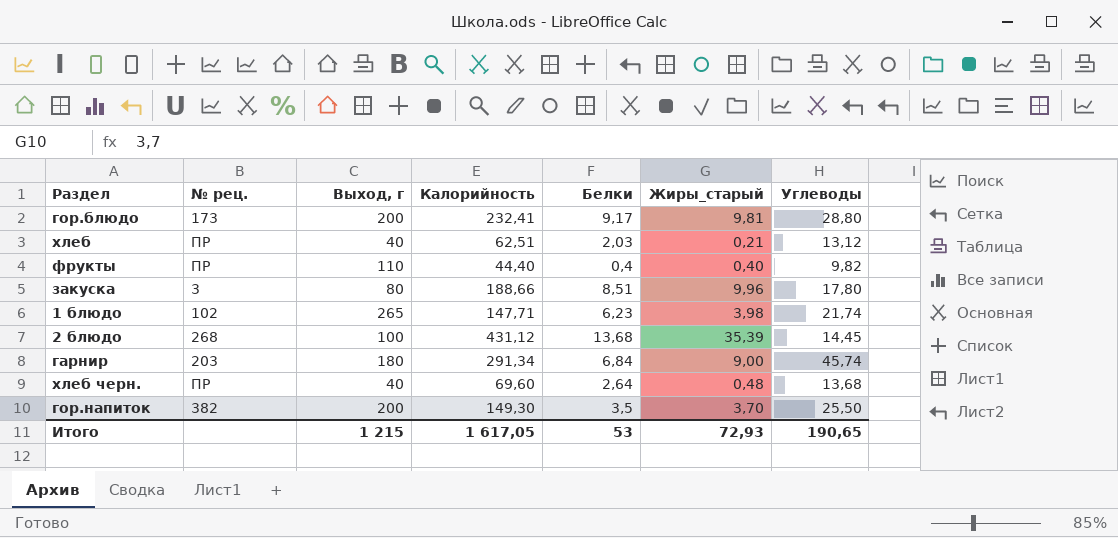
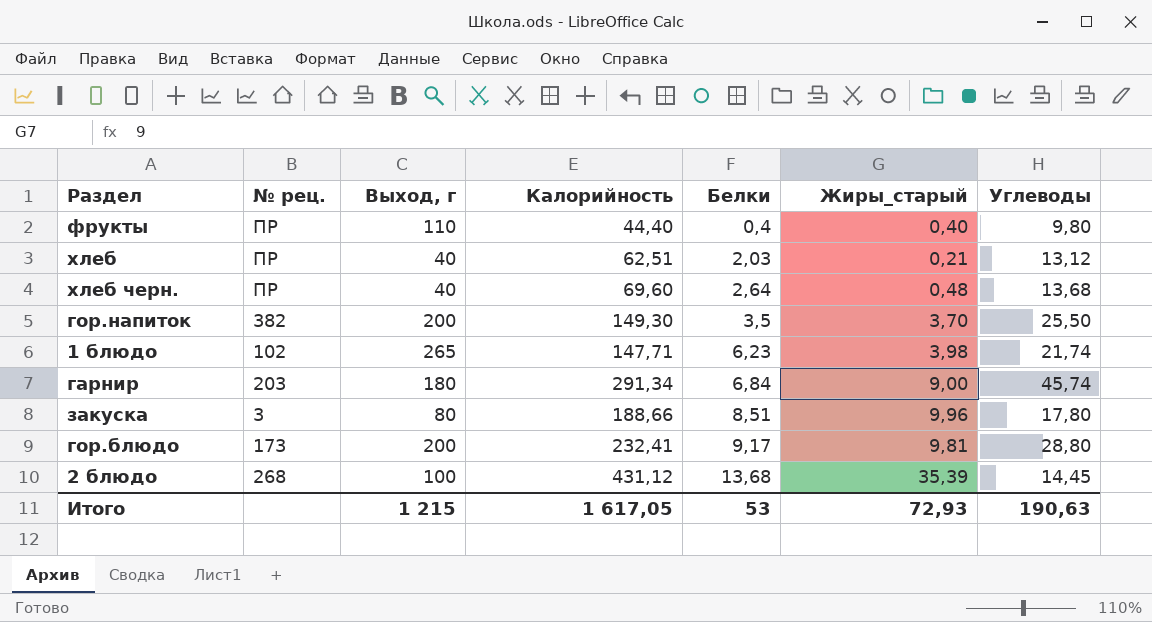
row order: none -> Белки ascending
фрукты | Углеводы: 9,82 -> 9,80
Итого | Углеводы: 190,65 -> 190,63

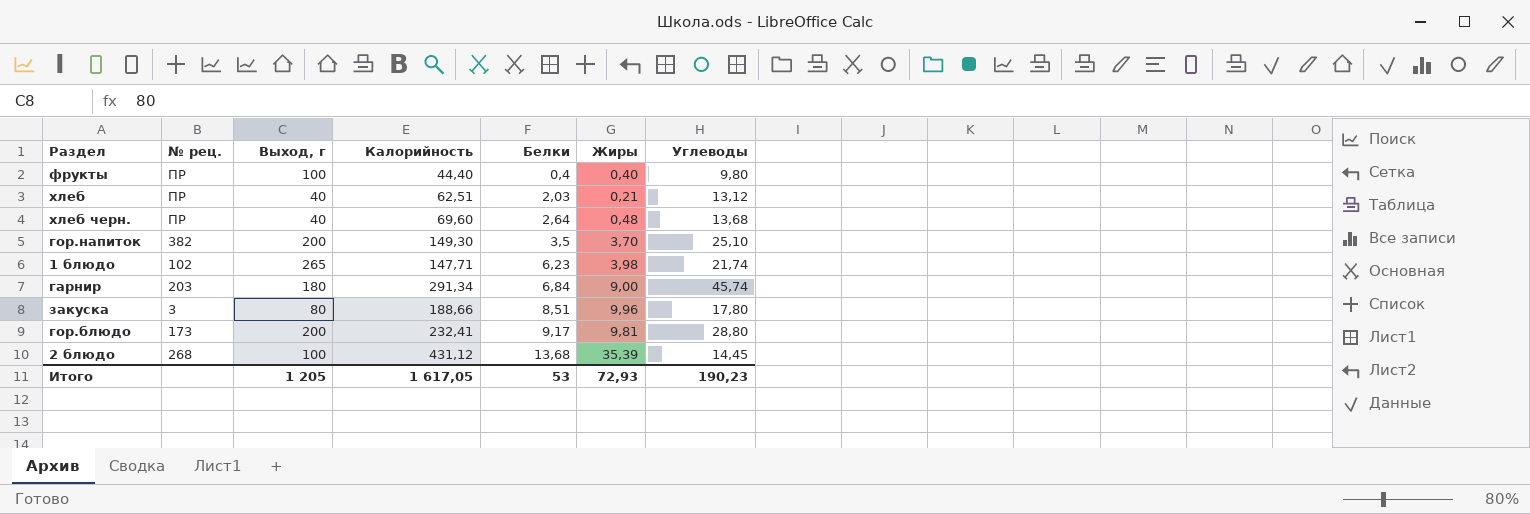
column name: Жиры_старый -> Жиры
фрукты | Выход, г: 110 -> 100
гор.напиток | Углеводы: 25,50 -> 25,10
Итого | Выход, г: 1 215 -> 1 205
Итого | Углеводы: 190,63 -> 190,23

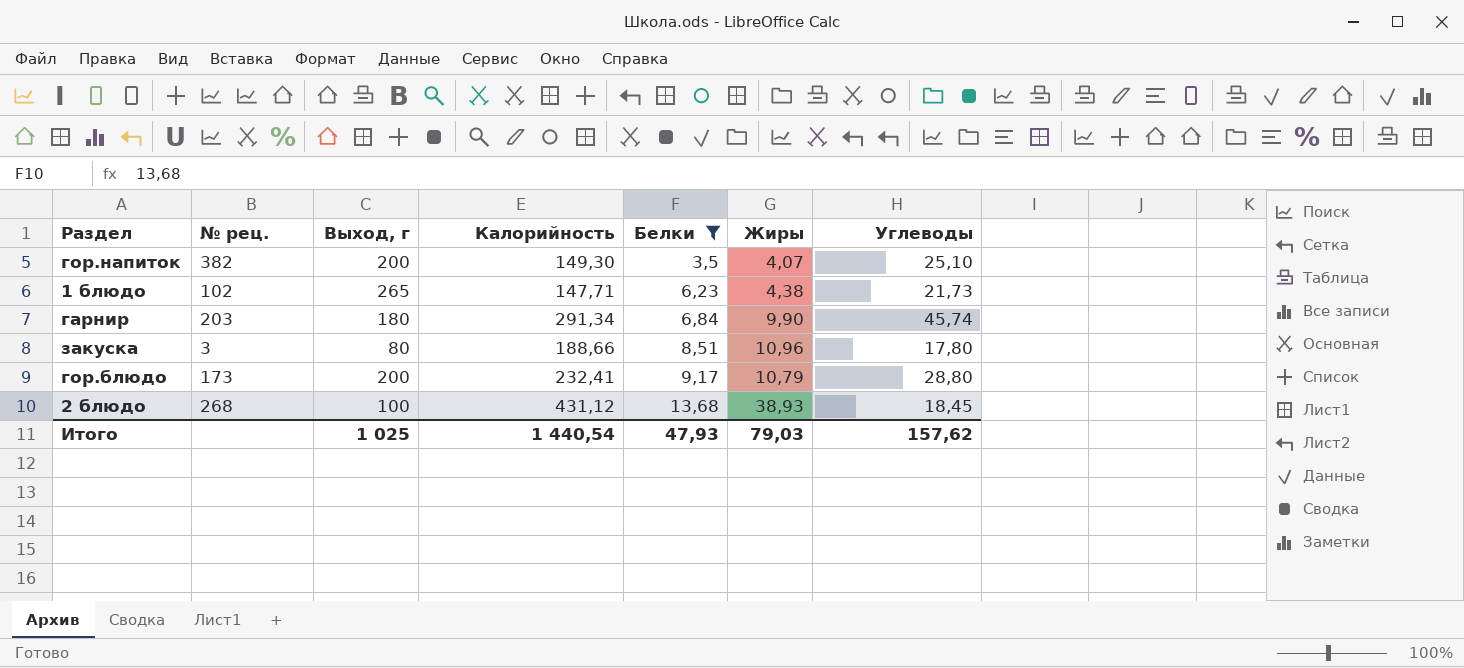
filter: none -> Белки >= 3,5
гор.напиток | Жиры: 3,70 -> 4,07
1 блюдо | Жиры: 3,98 -> 4,38
1 блюдо | Углеводы: 21,74 -> 21,73
гарнир | Жиры: 9,00 -> 9,90
закуска | Жиры: 9,96 -> 10,96
гор.блюдо | Жиры: 9,81 -> 10,79
2 блюдо | Жиры: 35,39 -> 38,93
2 блюдо | Углеводы: 14,45 -> 18,45
Итого | Выход, г: 1 205 -> 1 025
Итого | Калорийность: 1 617,05 -> 1 440,54
Итого | Белки: 53 -> 47,93
Итого | Жиры: 72,93 -> 79,03
Итого | Углеводы: 190,23 -> 157,62

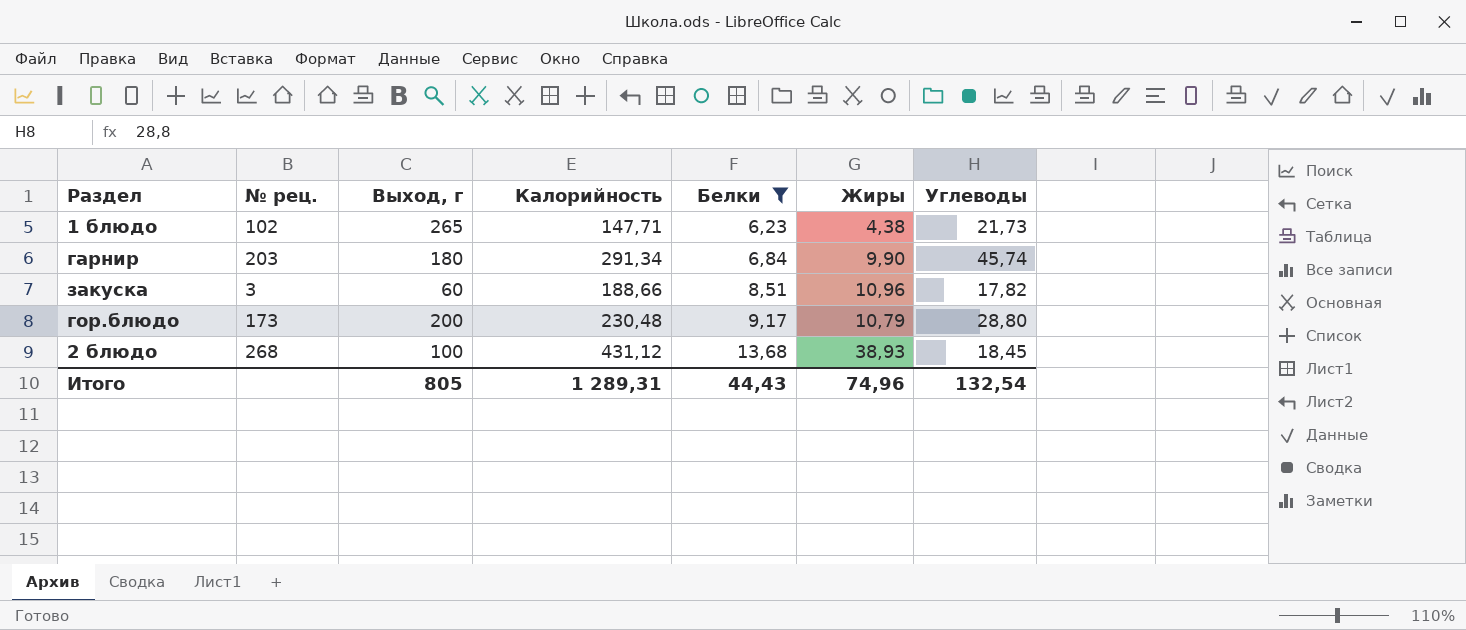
row гор.напиток: 382 | 200 | 149,30 | 3,5 | 4,07 | 25,10 -> none
закуска | Выход, г: 80 -> 60
закуска | Углеводы: 17,80 -> 17,82
гор.блюдо | Калорийность: 232,41 -> 230,48
Итого | Выход, г: 1 025 -> 805
Итого | Калорийность: 1 440,54 -> 1 289,31
Итого | Белки: 47,93 -> 44,43
Итого | Жиры: 79,03 -> 74,96
Итого | Углеводы: 157,62 -> 132,54

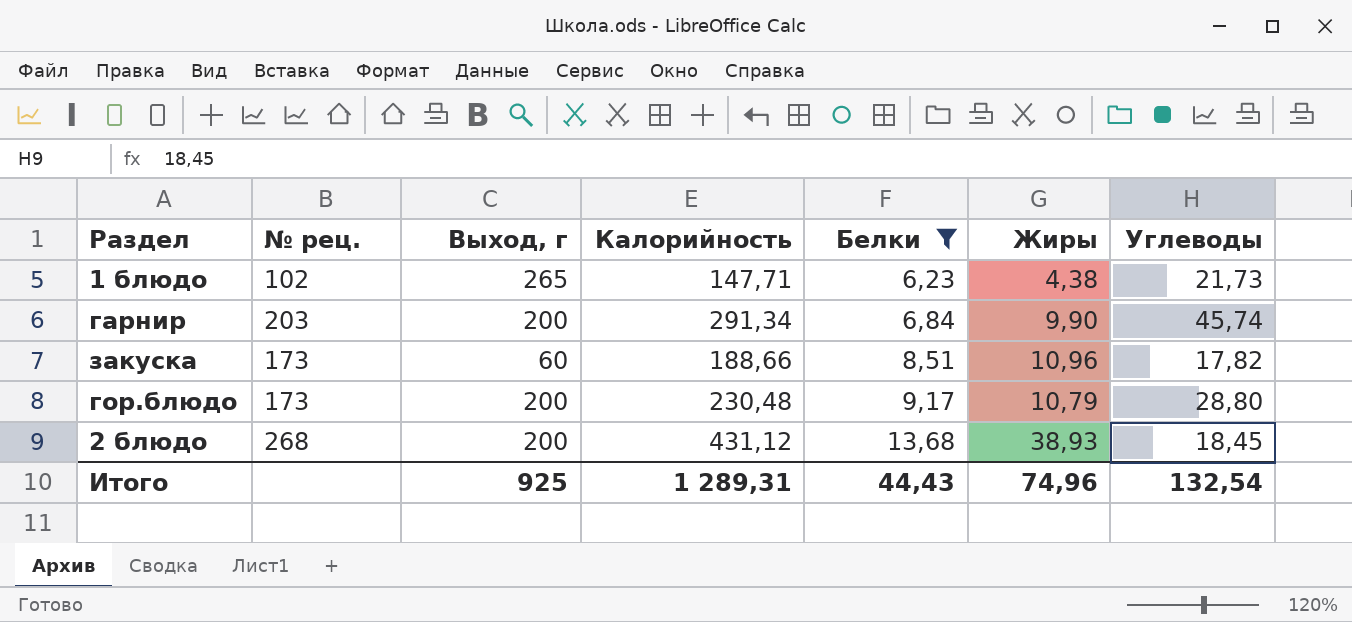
гарнир | Выход, г: 180 -> 200
закуска | № рец.: 3 -> 173
2 блюдо | Выход, г: 100 -> 200
Итого | Выход, г: 805 -> 925

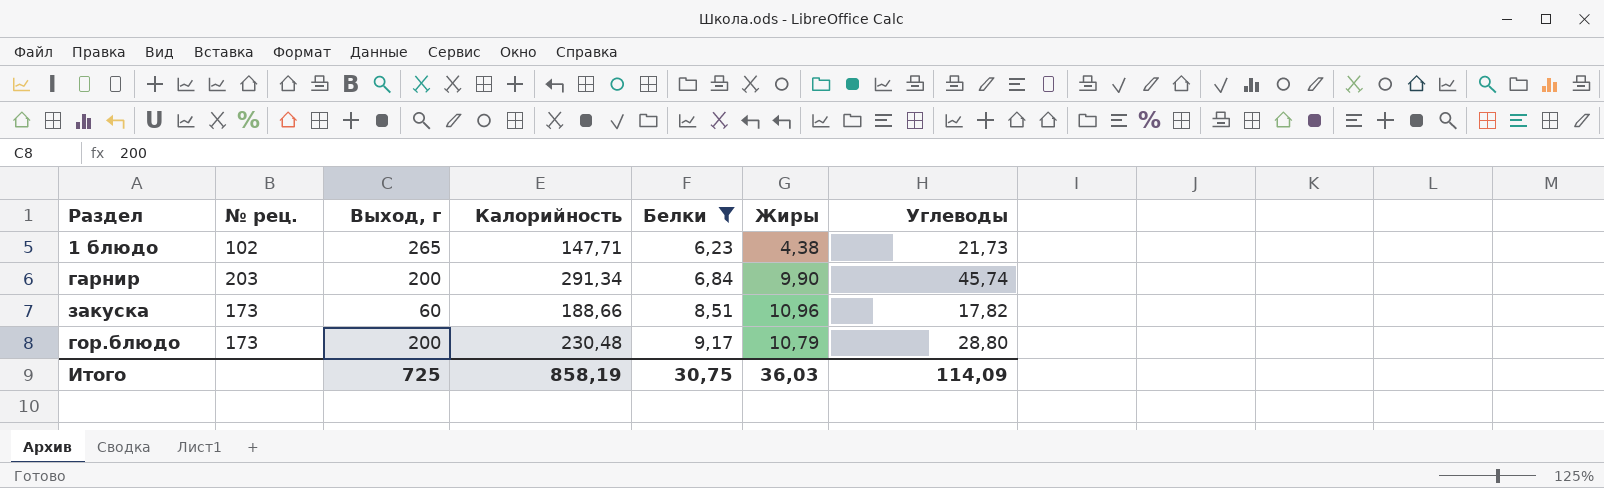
row 2 блюдо: 268 | 200 | 431,12 | 13,68 | 38,93 | 18,45 -> none
Итого | Выход, г: 925 -> 725
Итого | Калорийность: 1 289,31 -> 858,19
Итого | Белки: 44,43 -> 30,75
Итого | Жиры: 74,96 -> 36,03
Итого | Углеводы: 132,54 -> 114,09

